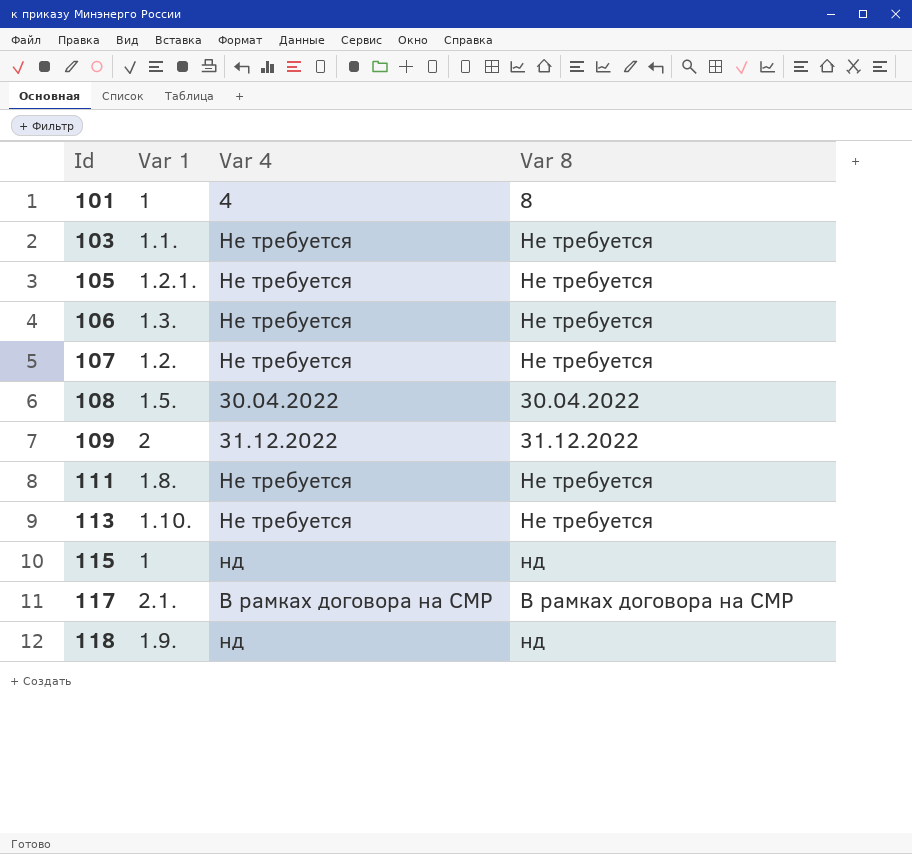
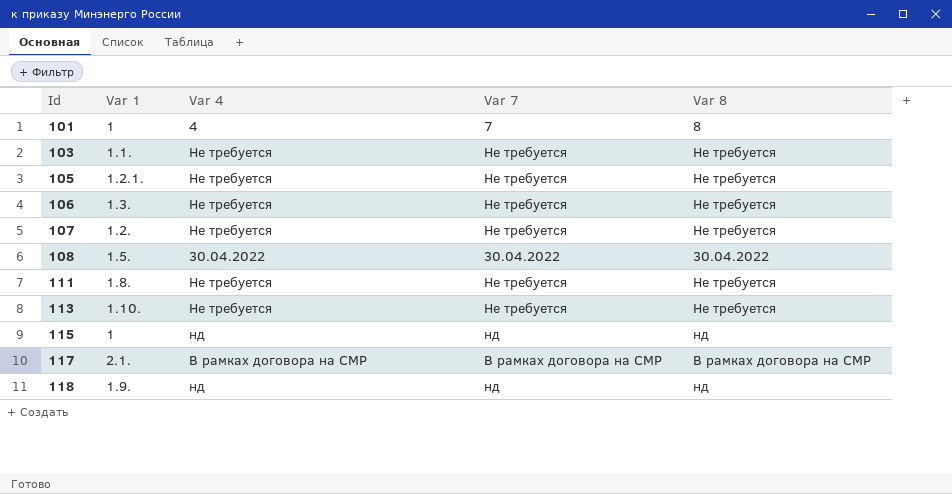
column Var 7 | position: none -> 4
row 109: 2 | 31.12.2022 | 31.12.2022 -> none

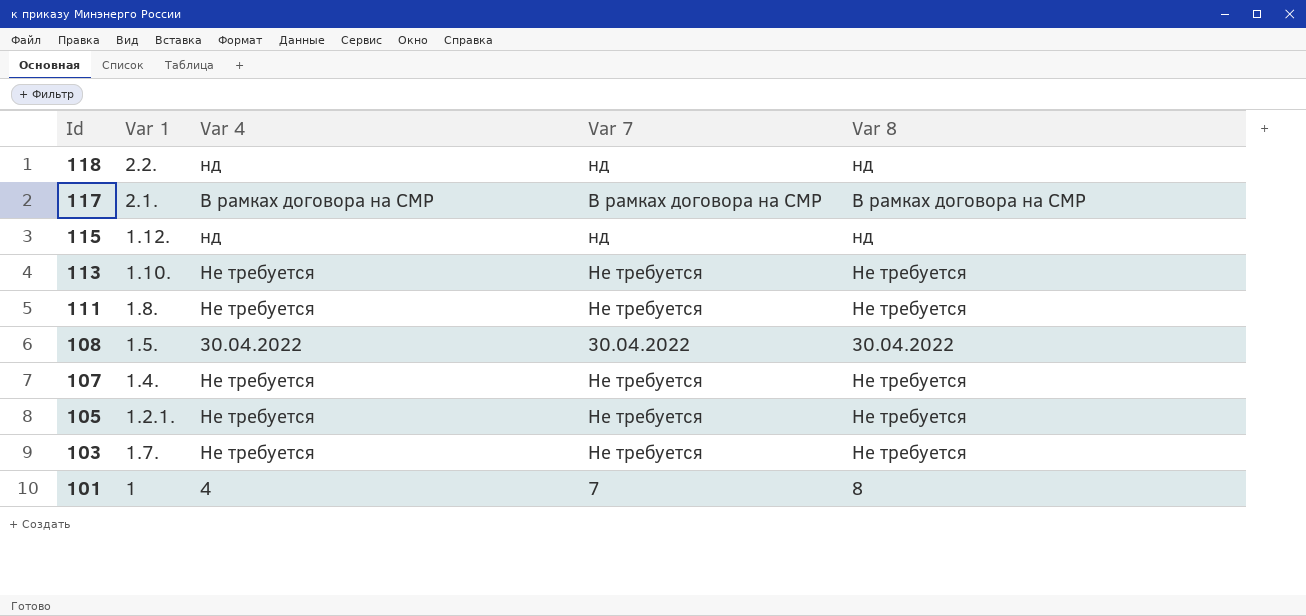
row order: Id ascending -> Id descending
row 106: 1.3. | Не требуется | Не требуется | Не требуется -> none
118 | Var 1: 1.9. -> 2.2.
115 | Var 1: 1 -> 1.12.
107 | Var 1: 1.2. -> 1.4.
103 | Var 1: 1.1. -> 1.7.

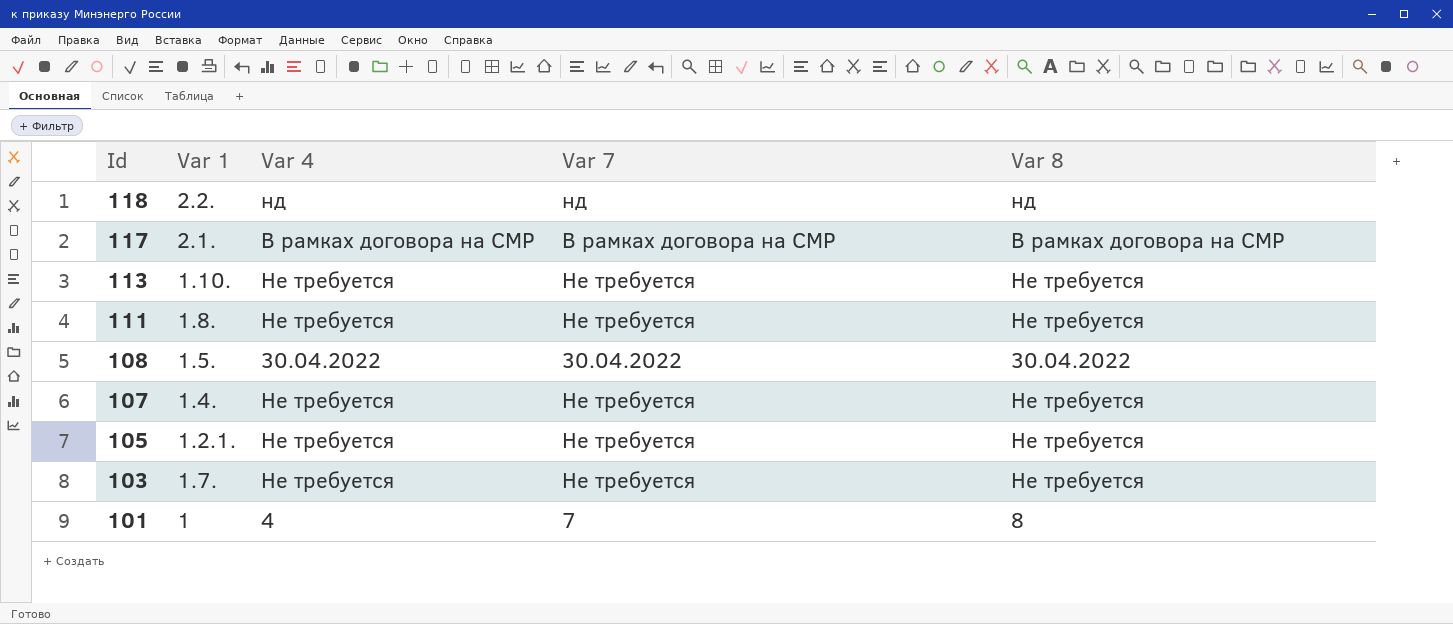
row 115: 1.12. | нд | нд | нд -> none

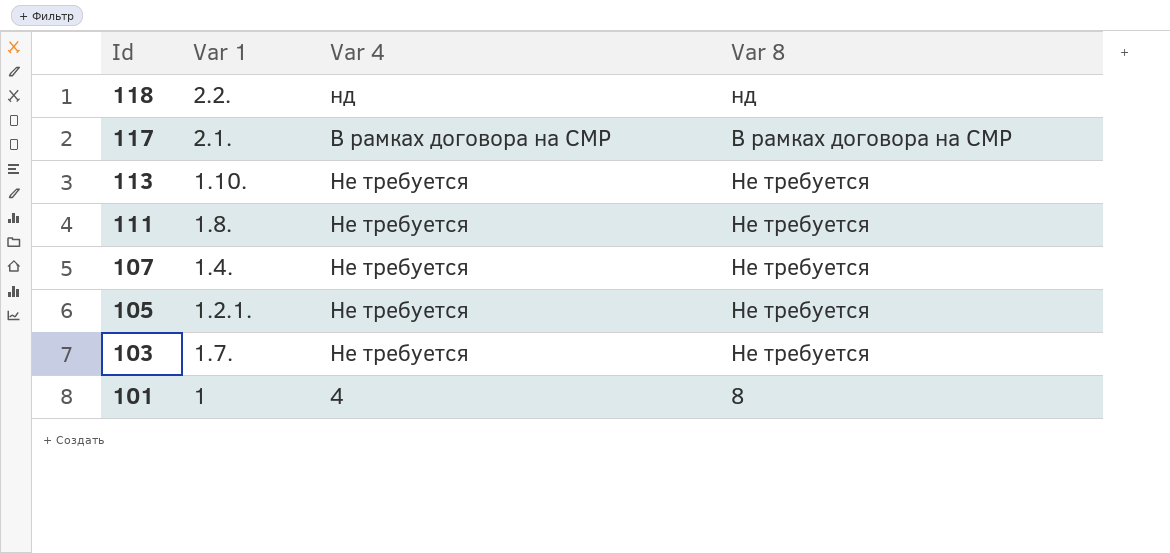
column Var 7 | position: 4 -> none
row 108: 1.5. | 30.04.2022 | 30.04.2022 | 30.04.2022 -> none

